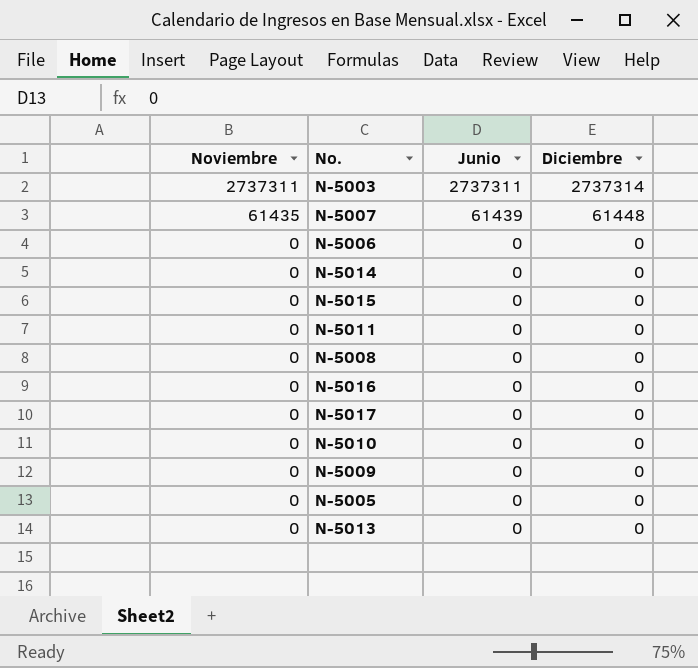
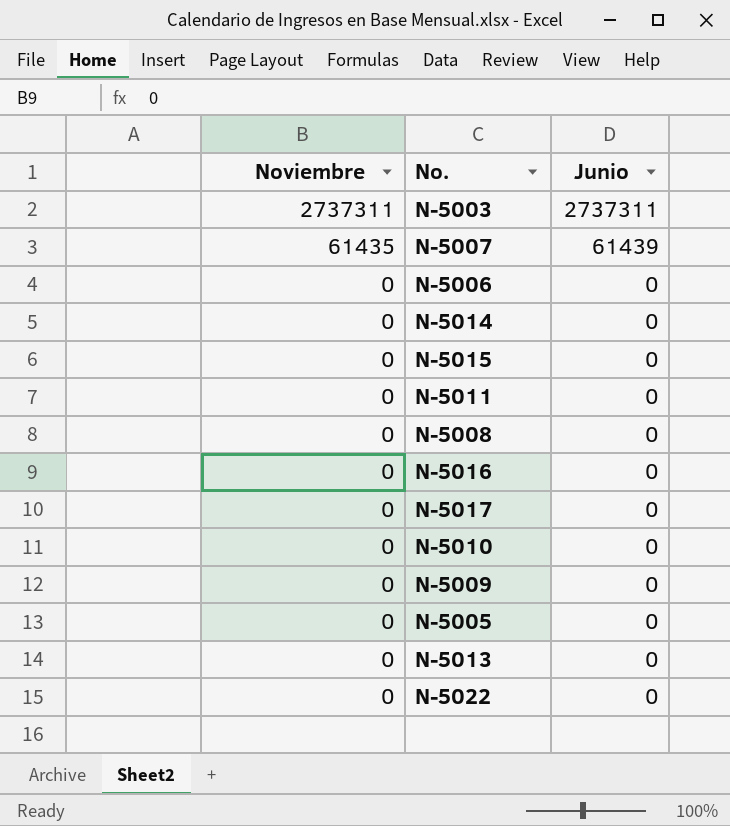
column Diciembre | position: 4 -> none
row N-5022: none -> 0 | 0

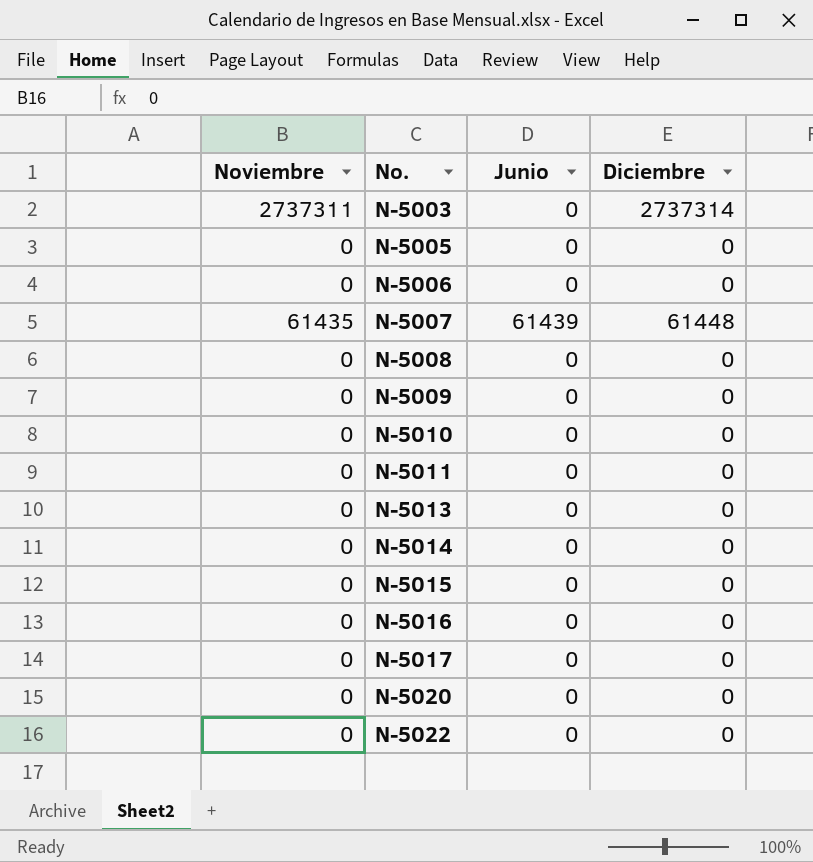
row order: Noviembre descending -> No. ascending
column Diciembre | position: none -> 4
N-5003 | Junio: 2737311 -> 0
row N-5020: none -> 0 | 0 | 0

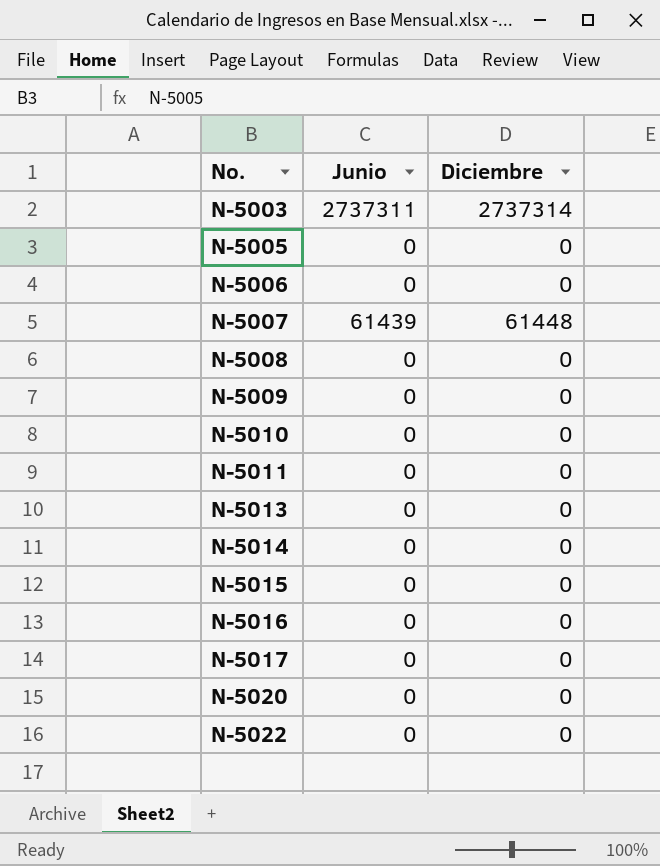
column Noviembre | position: 1 -> none
N-5003 | Junio: 0 -> 2737311

